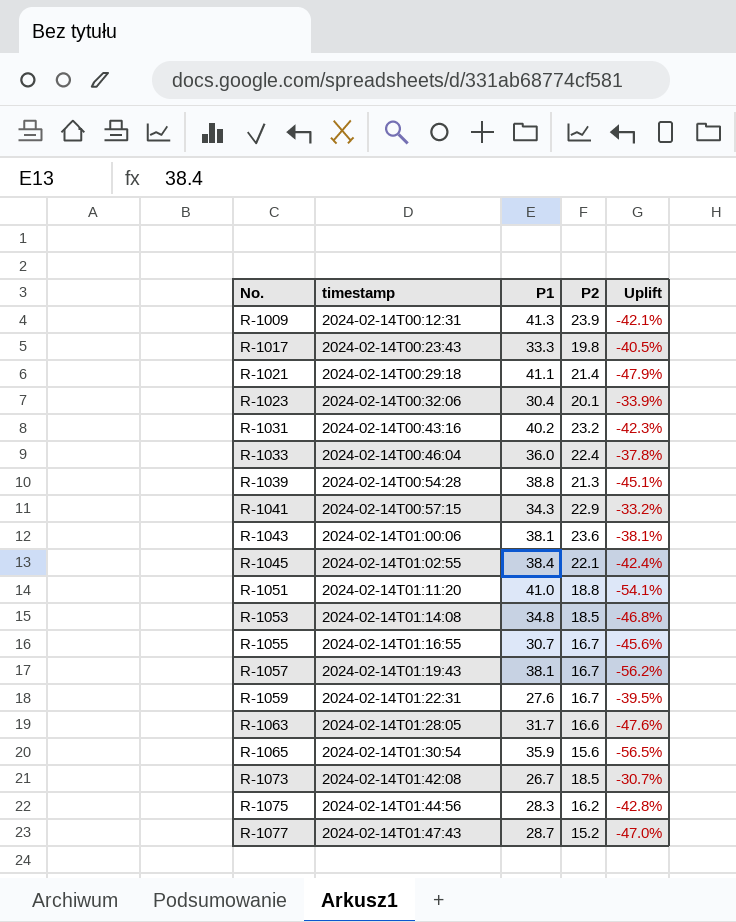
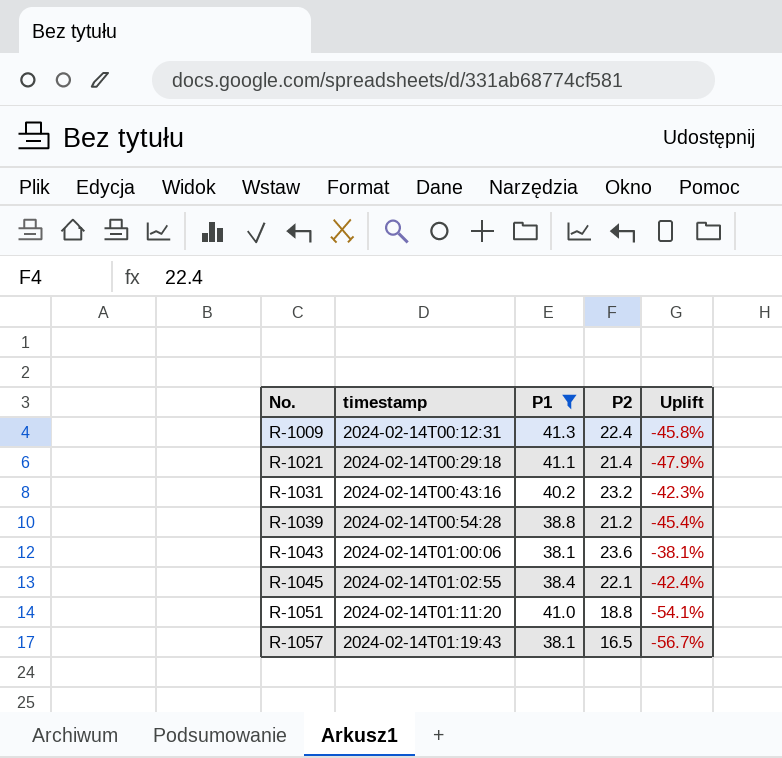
filter: none -> P1 >= 38.1
R-1009 | P2: 23.9 -> 22.4
R-1009 | Uplift: -42.1% -> -45.8%
R-1039 | P2: 21.3 -> 21.2
R-1039 | Uplift: -45.1% -> -45.4%
R-1057 | P2: 16.7 -> 16.5
R-1057 | Uplift: -56.2% -> -56.7%

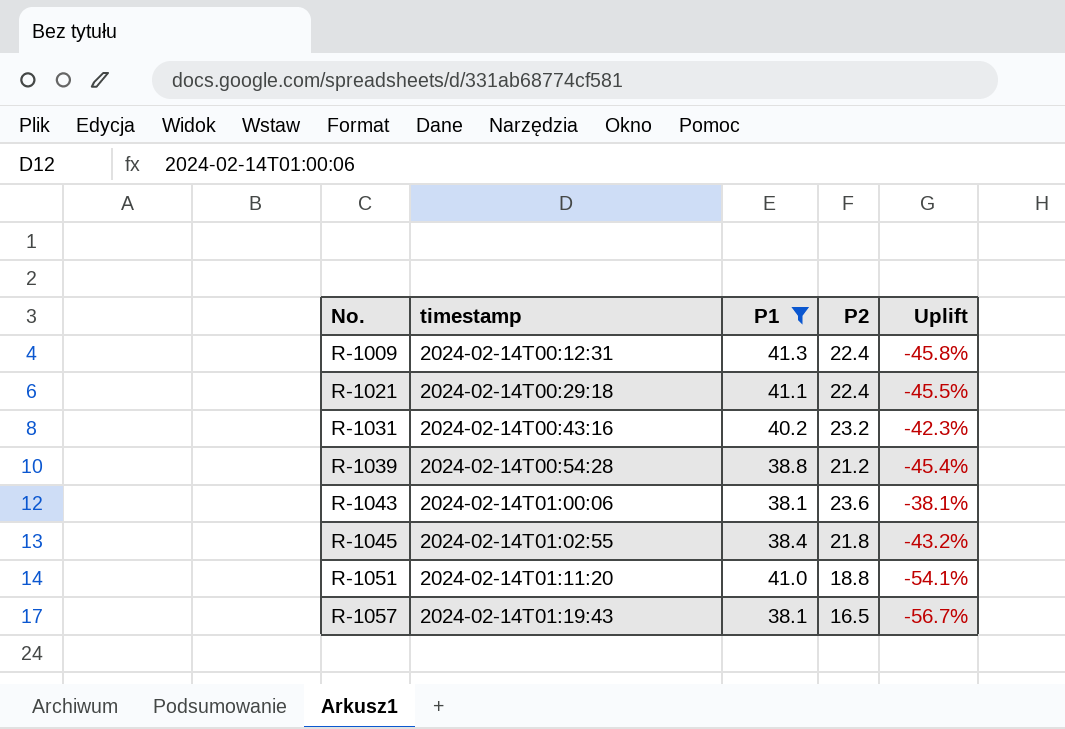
R-1021 | P2: 21.4 -> 22.4
R-1021 | Uplift: -47.9% -> -45.5%
R-1045 | P2: 22.1 -> 21.8
R-1045 | Uplift: -42.4% -> -43.2%

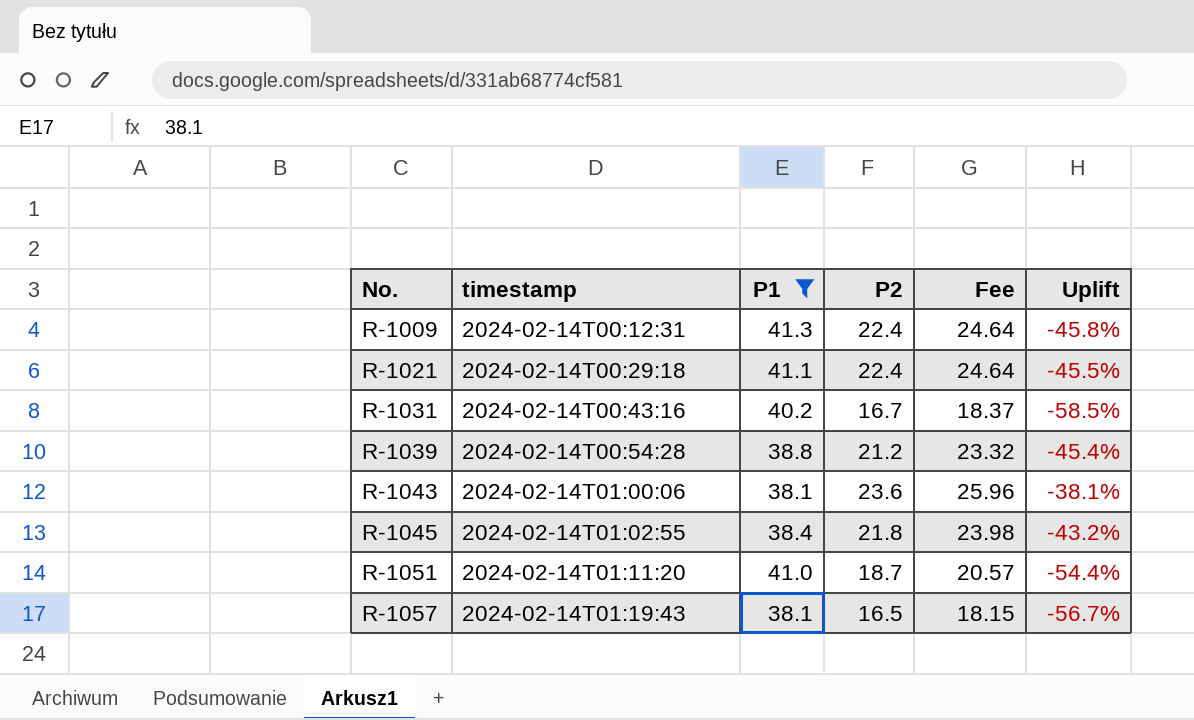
column Fee | formula: none -> [P2] * 1.1
R-1031 | P2: 23.2 -> 16.7
R-1031 | Uplift: -42.3% -> -58.5%
R-1051 | P2: 18.8 -> 18.7
R-1051 | Uplift: -54.1% -> -54.4%

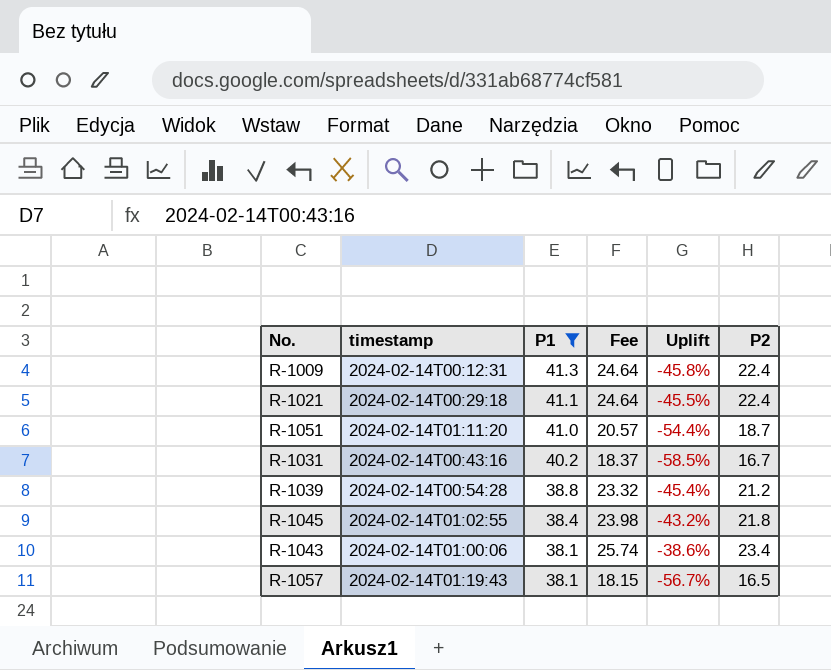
row order: No. ascending -> P1 descending
column P2 | position: 4 -> 6
R-1043 | Fee: 25.96 -> 25.74
R-1043 | Uplift: -38.1% -> -38.6%
R-1043 | P2: 23.6 -> 23.4

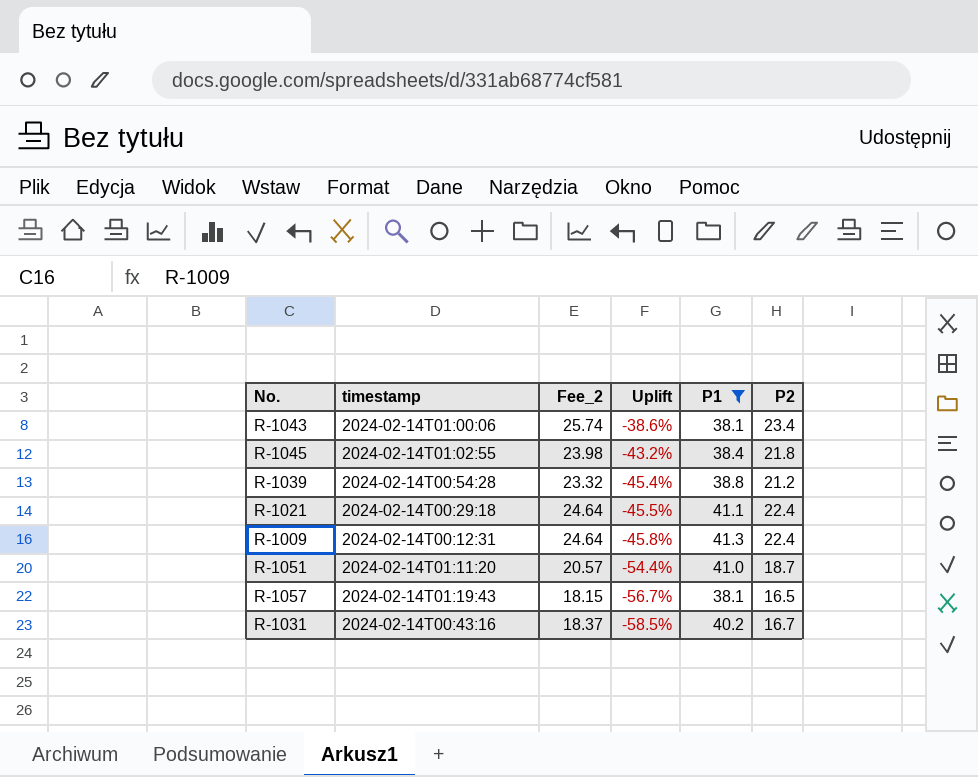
row order: P1 descending -> Uplift descending
column name: Fee -> Fee_2
column P1 | position: 3 -> 5

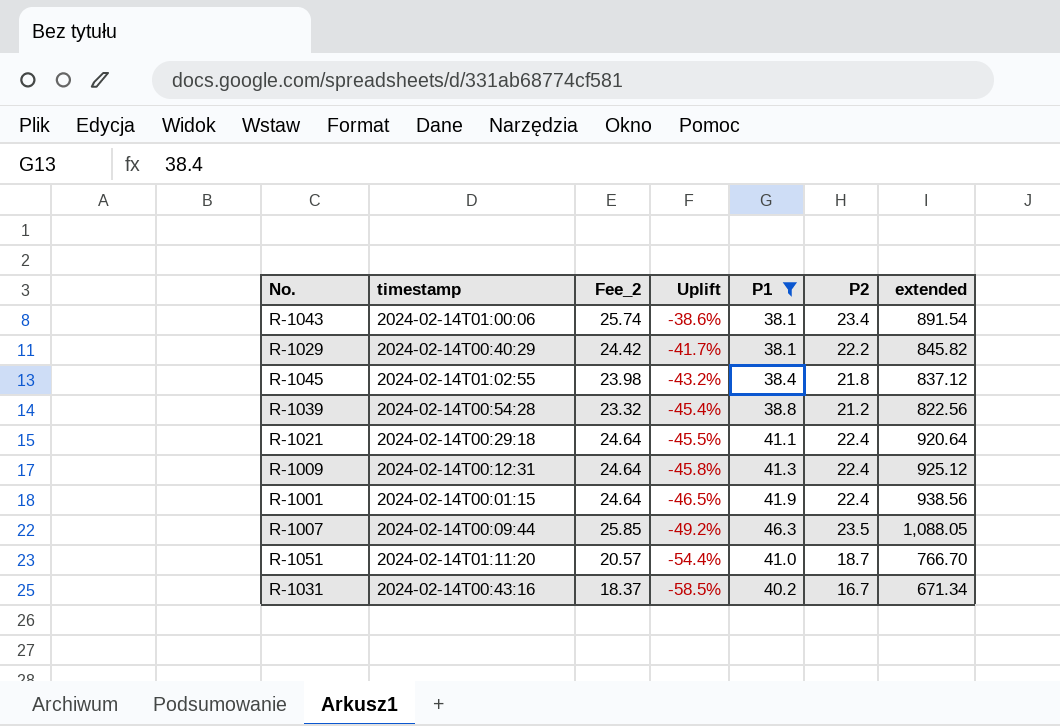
column extended | formula: none -> [P1] * [P2]
row R-1057: 2024-02-14T01:19:43 | 18.15 | -56.7% | 38.1 | 16.5 -> none
row R-1029: none -> 2024-02-14T00:40:29 | 24.42 | -41.7% | 38.1 | 22.2 | 845.82
row R-1001: none -> 2024-02-14T00:01:15 | 24.64 | -46.5% | 41.9 | 22.4 | 938.56
row R-1007: none -> 2024-02-14T00:09:44 | 25.85 | -49.2% | 46.3 | 23.5 | 1,088.05

